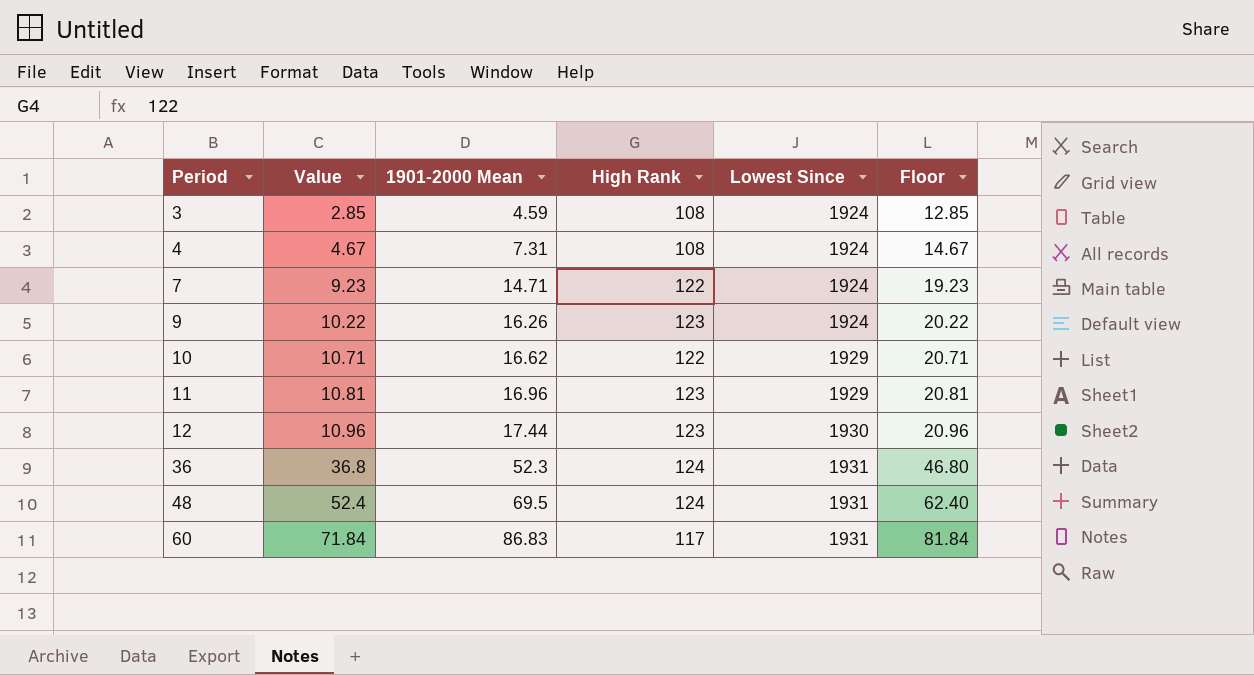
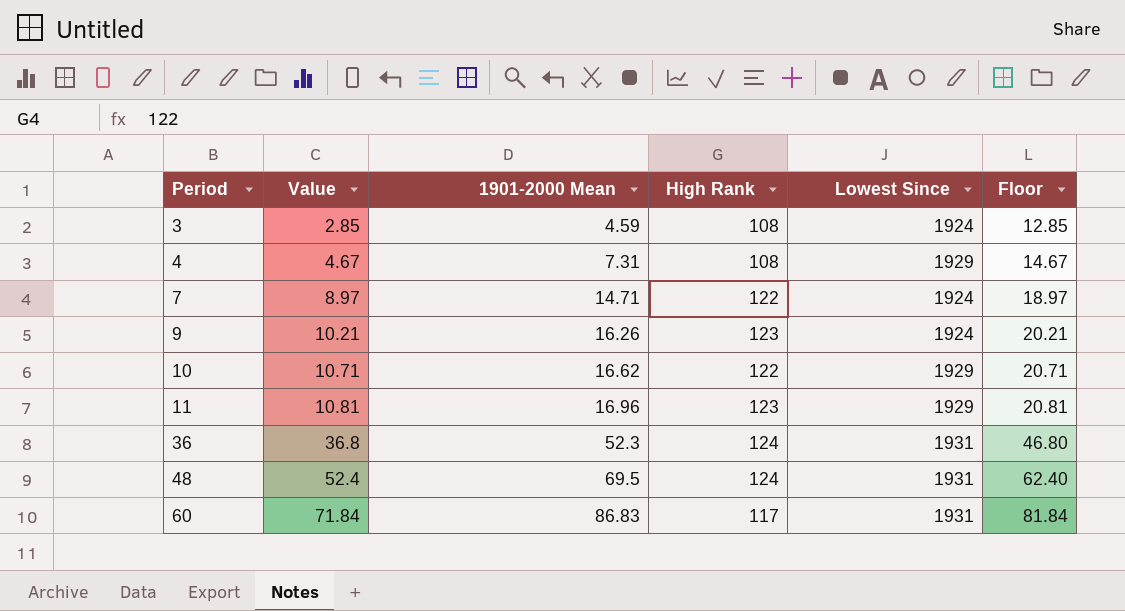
row 12: 10.96 | 17.44 | 123 | 1930 | 20.96 -> none
4 | Lowest Since: 1924 -> 1929
7 | Value: 9.23 -> 8.97
7 | Floor: 19.23 -> 18.97
9 | Value: 10.22 -> 10.21
9 | Floor: 20.22 -> 20.21

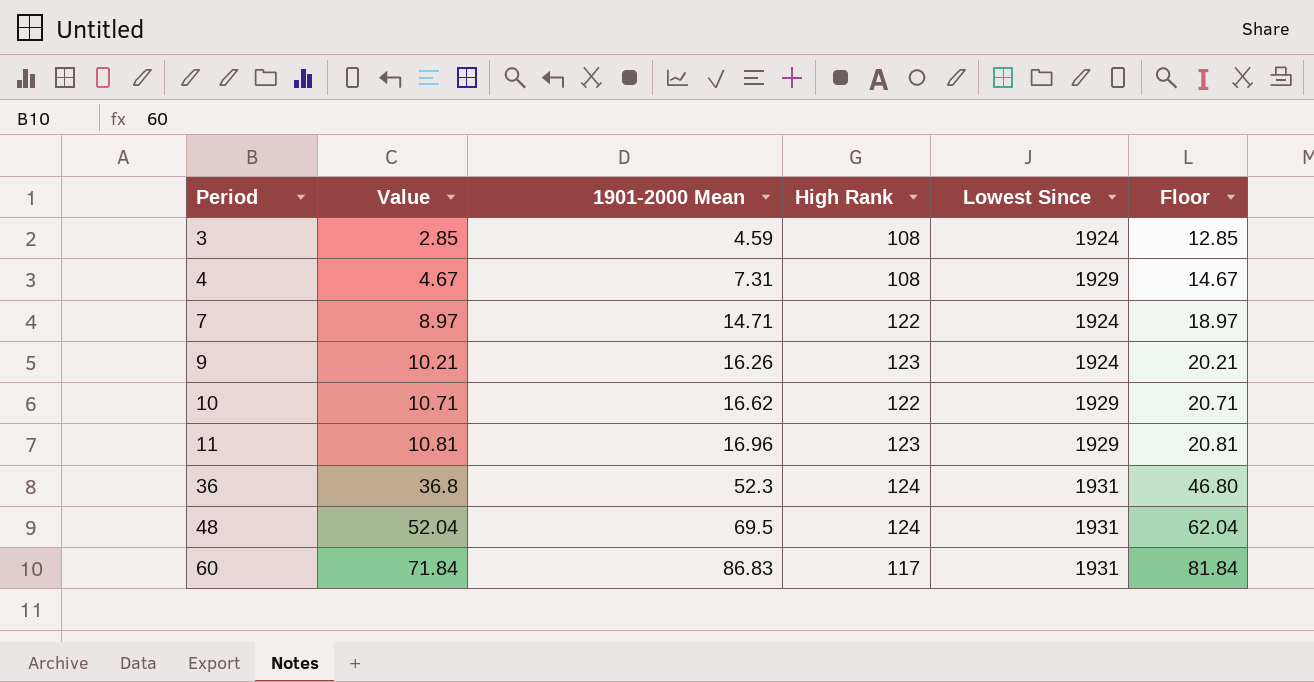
48 | Value: 52.4 -> 52.04
48 | Floor: 62.40 -> 62.04

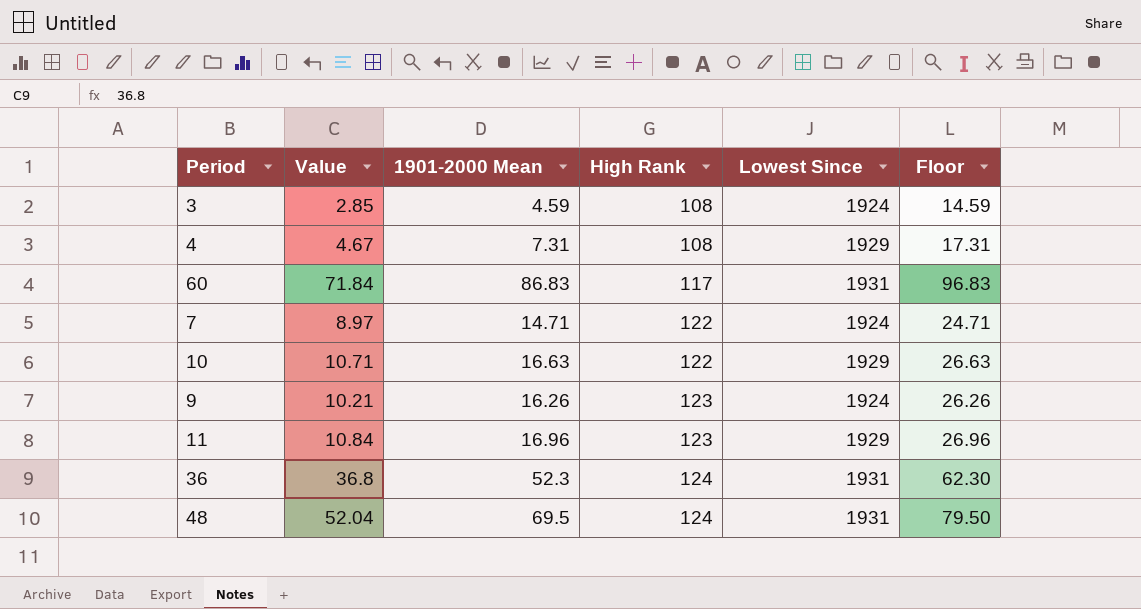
row order: Period ascending -> High Rank ascending
column Floor | formula: [Value] + 10 -> [1901-2000 Mean] + 10
10 | 1901-2000 Mean: 16.62 -> 16.63
11 | Value: 10.81 -> 10.84

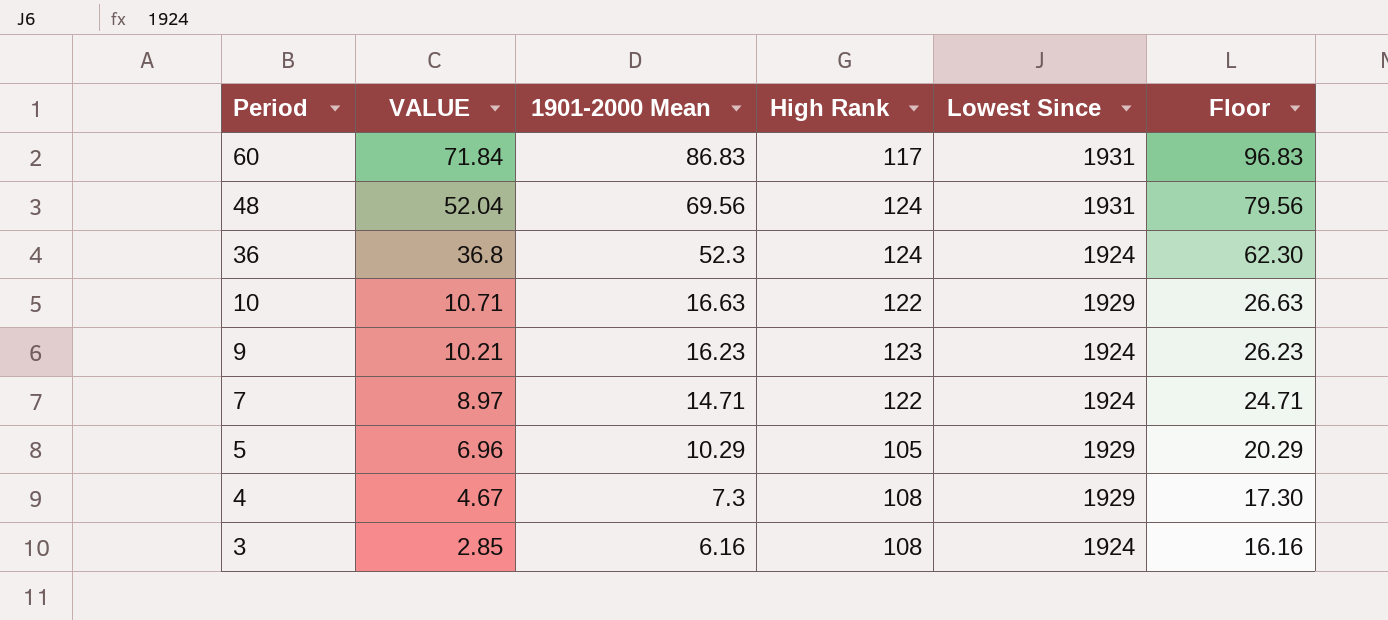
row order: High Rank ascending -> Period descending
column name: Value -> VALUE
row 11: 10.84 | 16.96 | 123 | 1929 | 26.96 -> none
48 | 1901-2000 Mean: 69.5 -> 69.56
48 | Floor: 79.50 -> 79.56
36 | Lowest Since: 1931 -> 1924
9 | 1901-2000 Mean: 16.26 -> 16.23
9 | Floor: 26.26 -> 26.23
row 5: none -> 6.96 | 10.29 | 105 | 1929 | 20.29
4 | 1901-2000 Mean: 7.31 -> 7.3
4 | Floor: 17.31 -> 17.30
3 | 1901-2000 Mean: 4.59 -> 6.16
3 | Floor: 14.59 -> 16.16

